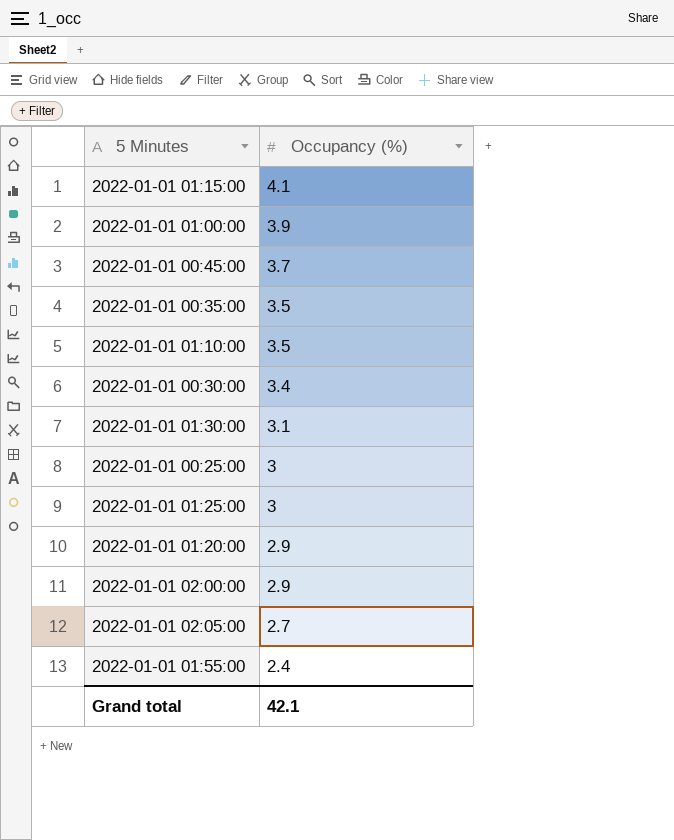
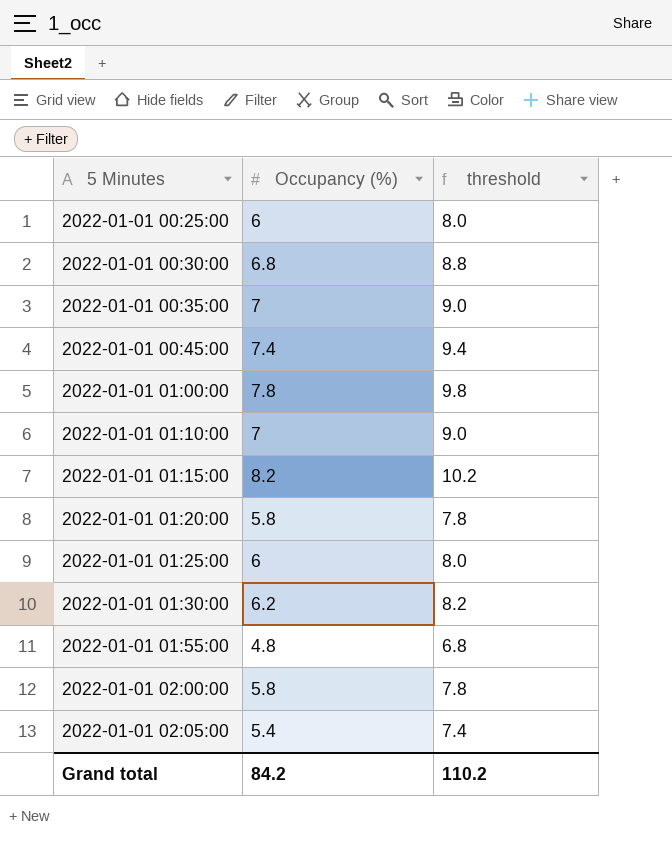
row order: Occupancy (%) descending -> 5 Minutes ascending
column threshold | formula: none -> [Occupancy (%)] + 2
2022-01-01 00:25:00 | Occupancy (%): 3 -> 6
2022-01-01 00:30:00 | Occupancy (%): 3.4 -> 6.8
2022-01-01 00:35:00 | Occupancy (%): 3.5 -> 7
2022-01-01 00:45:00 | Occupancy (%): 3.7 -> 7.4
2022-01-01 01:00:00 | Occupancy (%): 3.9 -> 7.8
2022-01-01 01:10:00 | Occupancy (%): 3.5 -> 7
2022-01-01 01:15:00 | Occupancy (%): 4.1 -> 8.2
2022-01-01 01:20:00 | Occupancy (%): 2.9 -> 5.8
2022-01-01 01:25:00 | Occupancy (%): 3 -> 6
2022-01-01 01:30:00 | Occupancy (%): 3.1 -> 6.2
2022-01-01 01:55:00 | Occupancy (%): 2.4 -> 4.8
2022-01-01 02:00:00 | Occupancy (%): 2.9 -> 5.8
2022-01-01 02:05:00 | Occupancy (%): 2.7 -> 5.4
Grand total | Occupancy (%): 42.1 -> 84.2

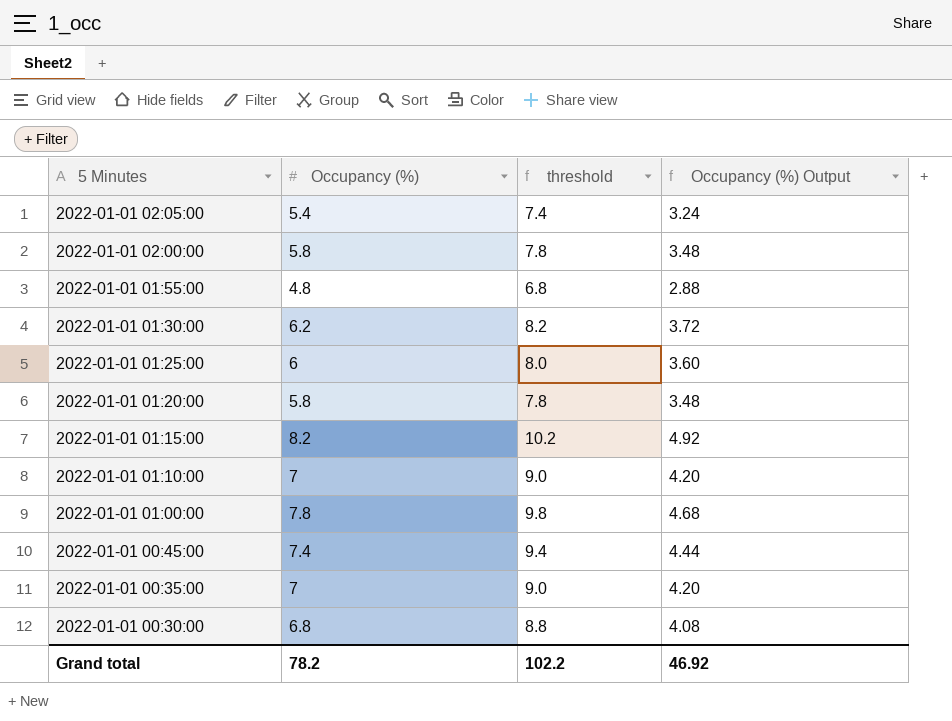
row order: 5 Minutes ascending -> 5 Minutes descending
column Occupancy (%) Output | formula: none -> [Occupancy (%)] * 0.6
row 2022-01-01 00:25:00: 6 | 8.0 -> none
Grand total | Occupancy (%): 84.2 -> 78.2
Grand total | threshold: 110.2 -> 102.2

